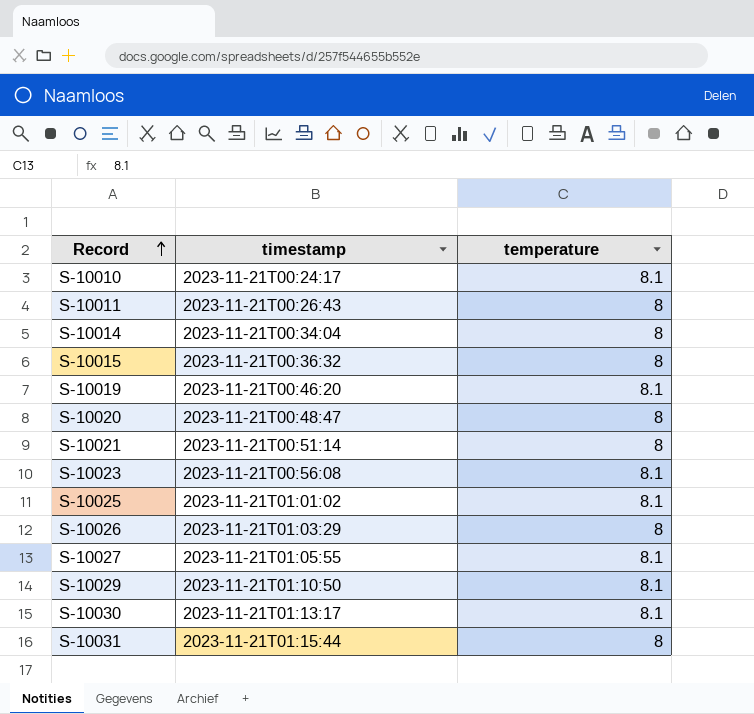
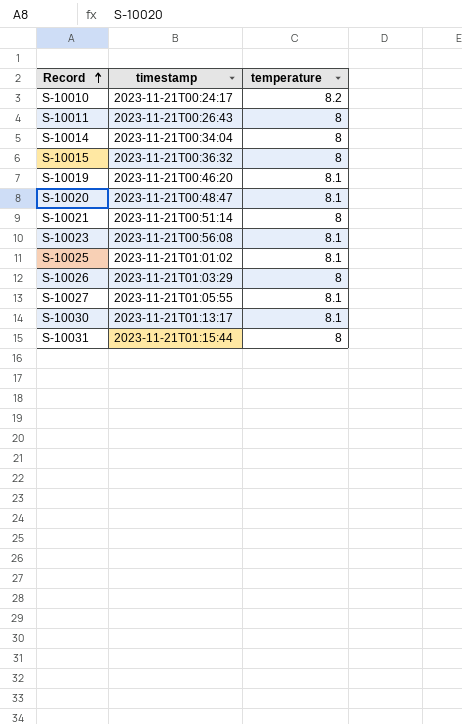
row S-10029: 2023-11-21T01:10:50 | 8.1 -> none
S-10010 | temperature: 8.1 -> 8.2
S-10020 | temperature: 8 -> 8.1

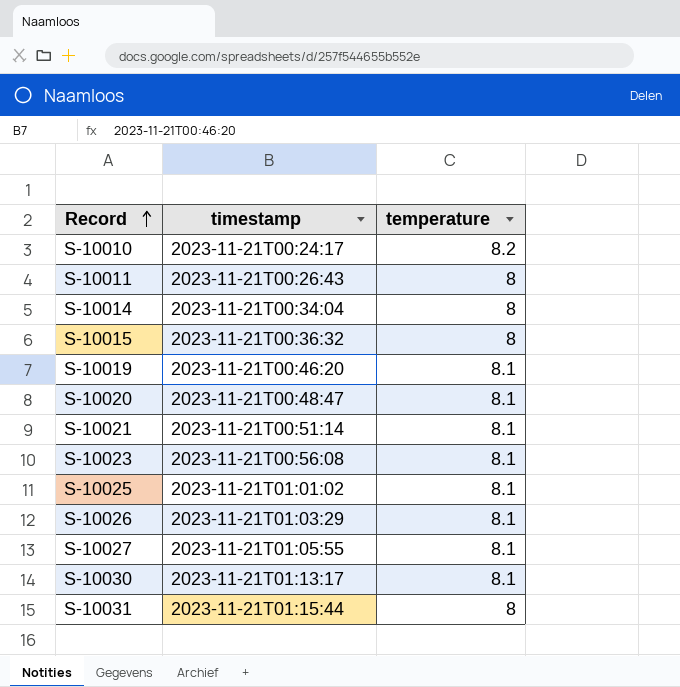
S-10021 | temperature: 8 -> 8.1
S-10026 | temperature: 8 -> 8.1

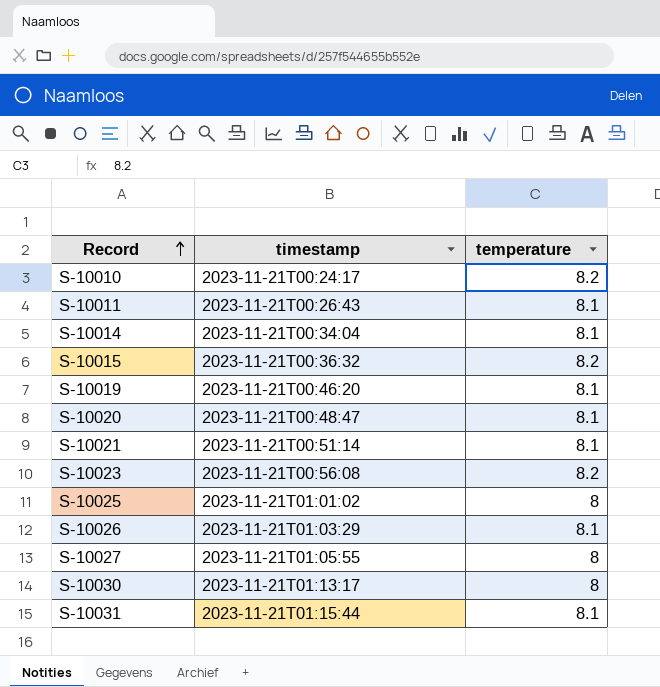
S-10011 | temperature: 8 -> 8.1
S-10014 | temperature: 8 -> 8.1
S-10015 | temperature: 8 -> 8.2
S-10023 | temperature: 8.1 -> 8.2
S-10025 | temperature: 8.1 -> 8
S-10027 | temperature: 8.1 -> 8
S-10030 | temperature: 8.1 -> 8
S-10031 | temperature: 8 -> 8.1

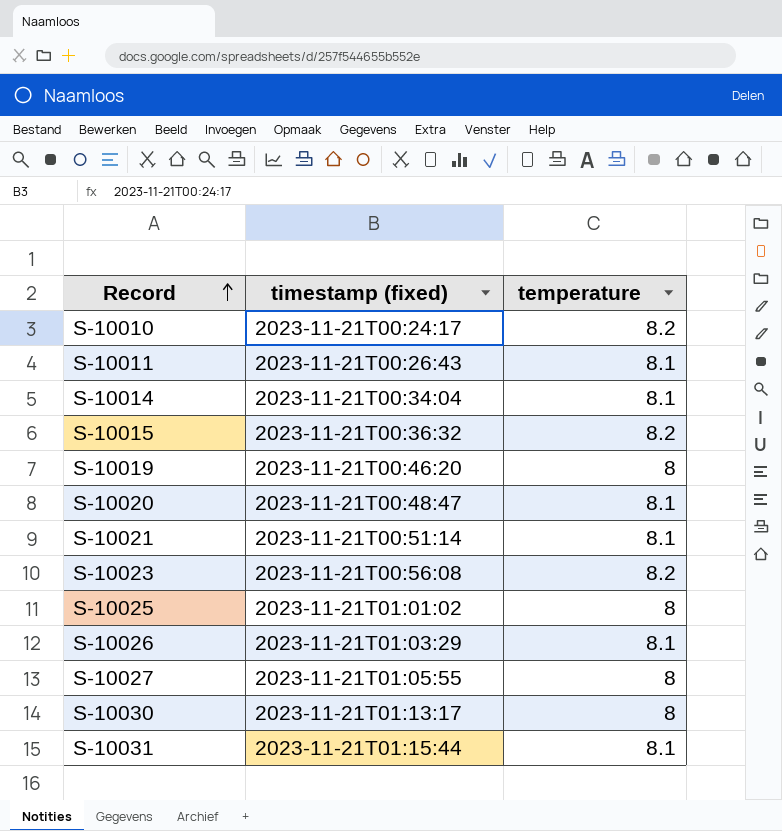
column name: timestamp -> timestamp (fixed)
S-10019 | temperature: 8.1 -> 8

